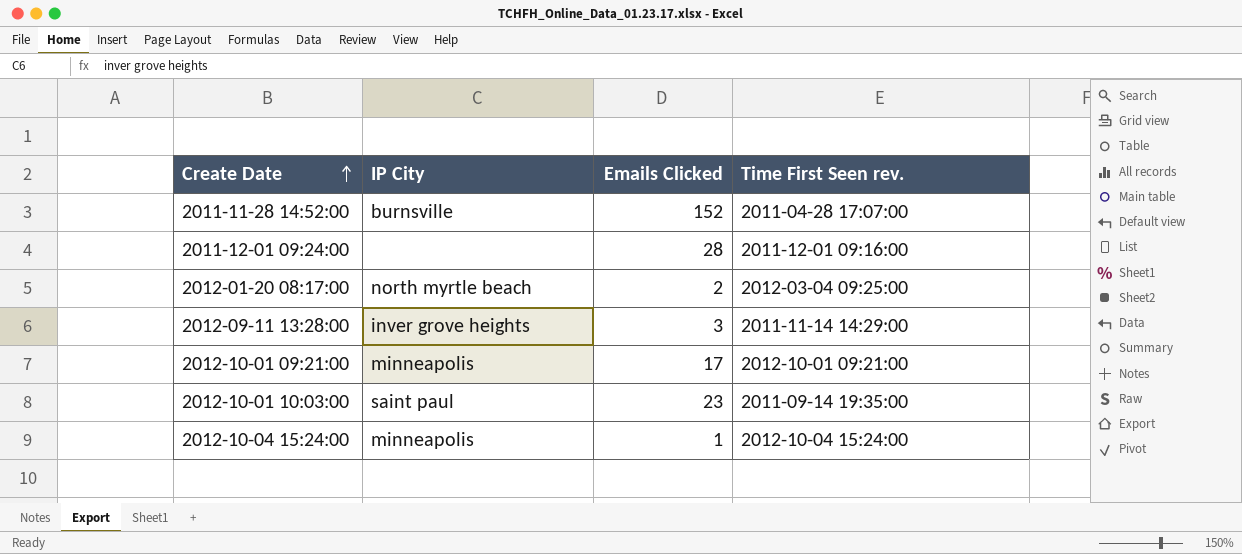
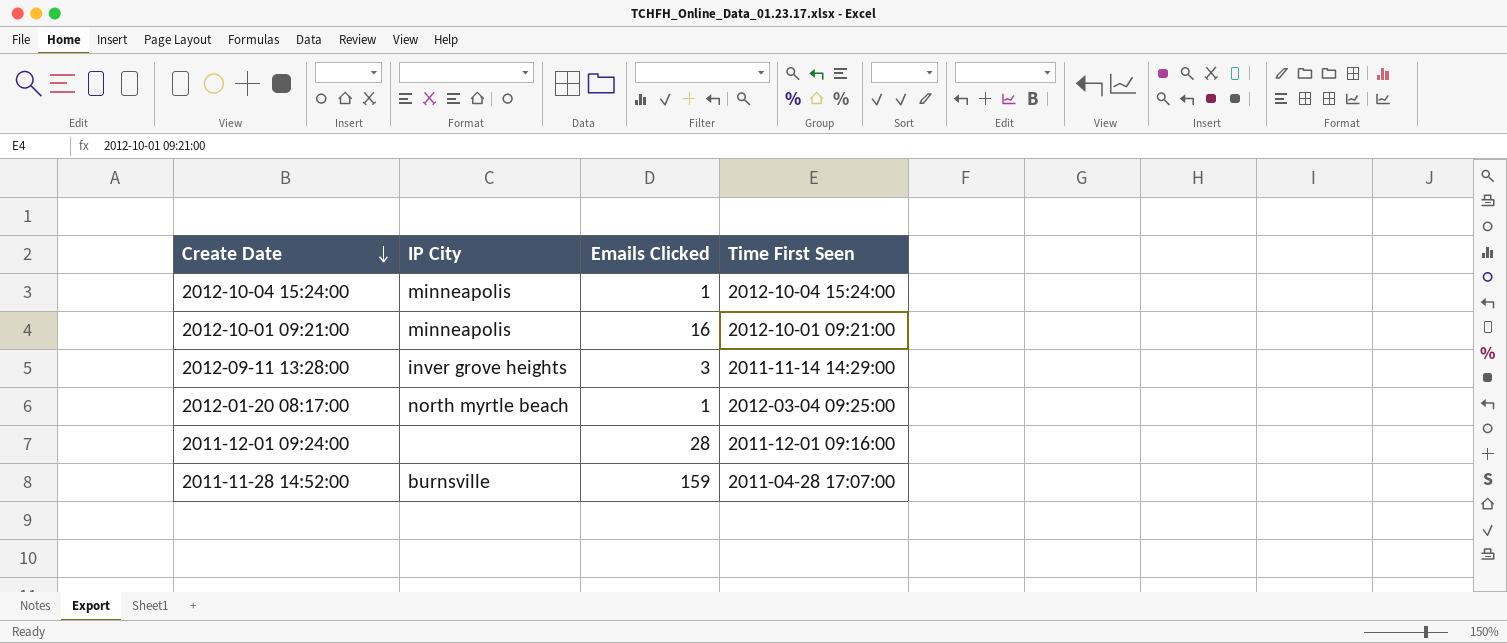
row order: Create Date ascending -> Create Date descending
column name: Time First Seen rev. -> Time First Seen
row 2012-10-01 10:03:00: saint paul | 23 | 2011-09-14 19:35:00 -> none
2012-10-01 09:21:00 | Emails Clicked: 17 -> 16
2012-01-20 08:17:00 | Emails Clicked: 2 -> 1
2011-11-28 14:52:00 | Emails Clicked: 152 -> 159

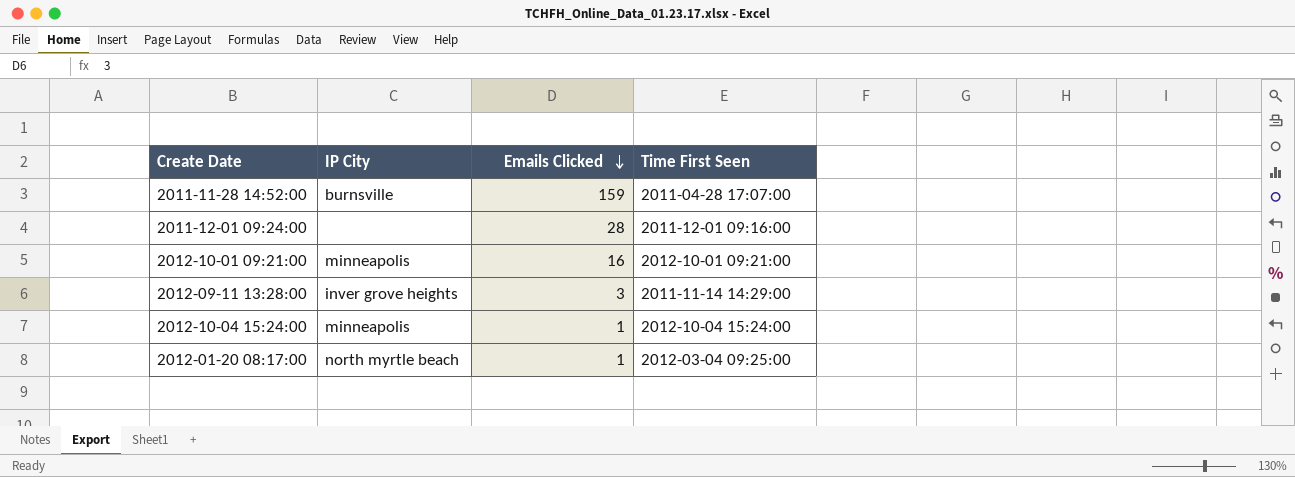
row order: Create Date descending -> Emails Clicked descending

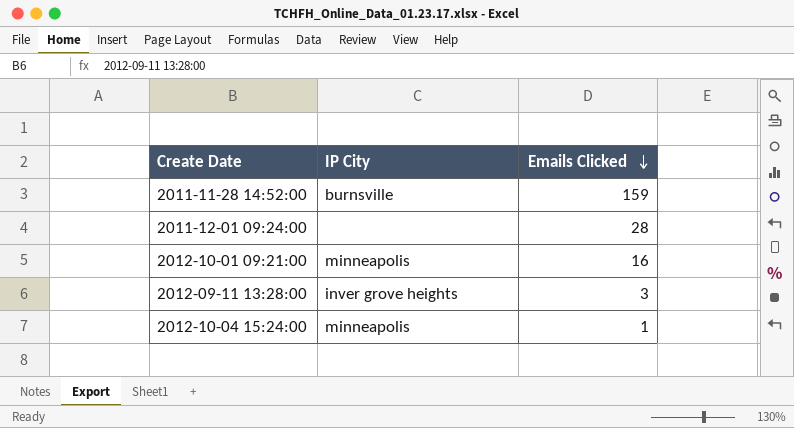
column Time First Seen | position: 4 -> none
row 2012-01-20 08:17:00: north myrtle beach | 1 | 2012-03-04 09:25:00 -> none

